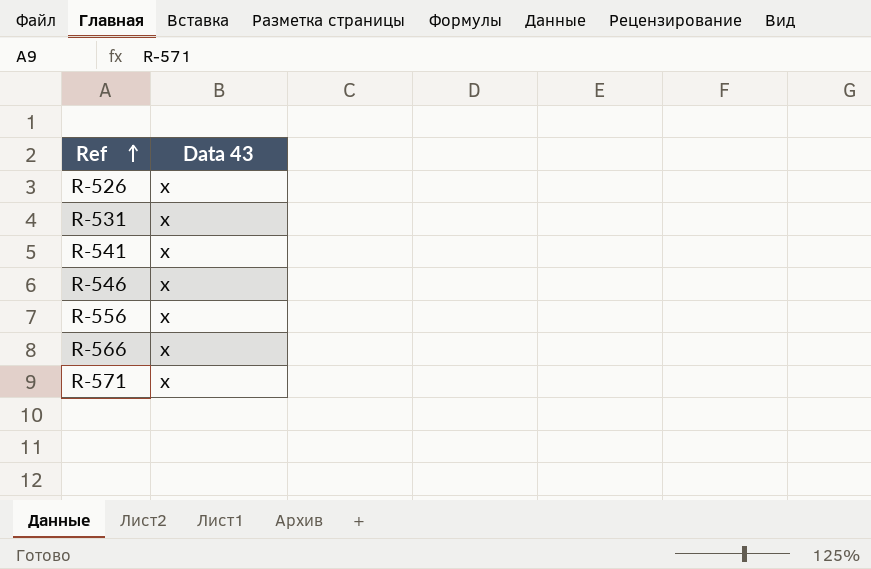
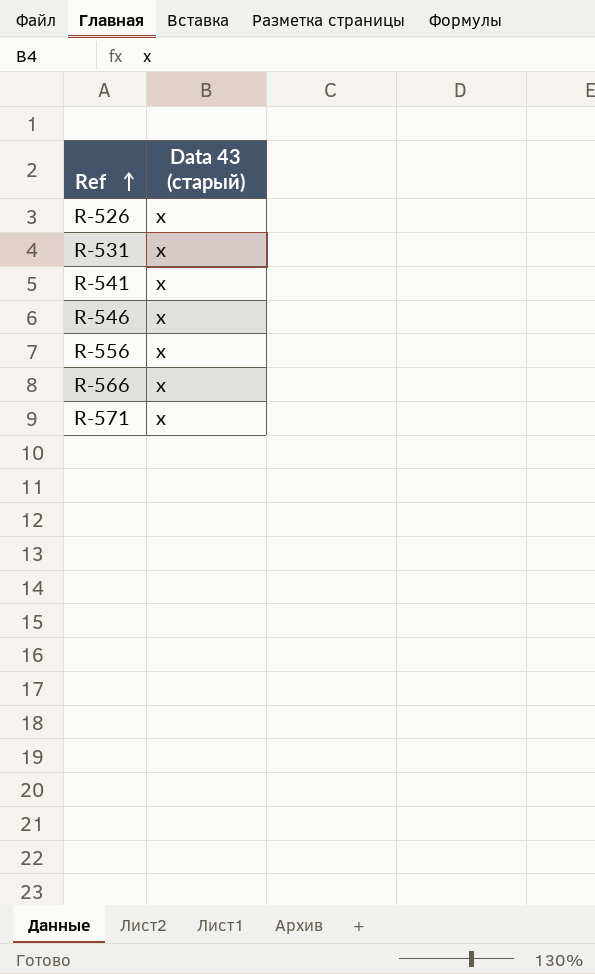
column name: Data 43 -> Data 43 (старый)

